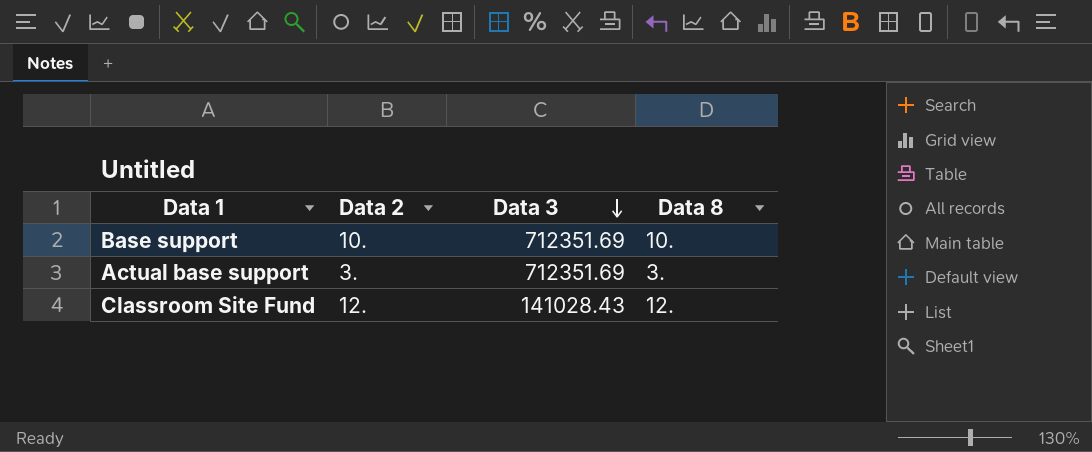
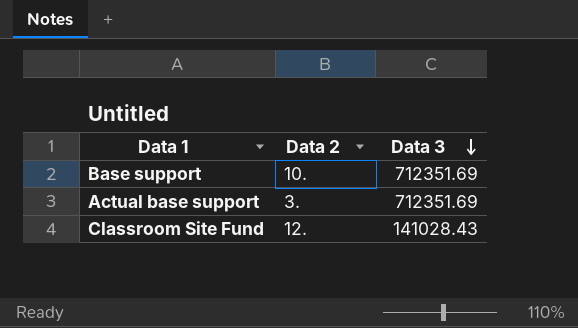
column Data 8 | position: 4 -> none

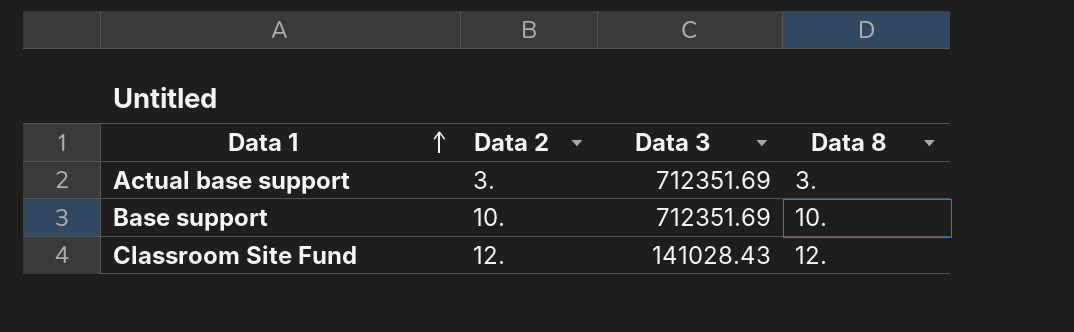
row order: Data 3 descending -> Data 1 ascending
column Data 8 | position: none -> 4

